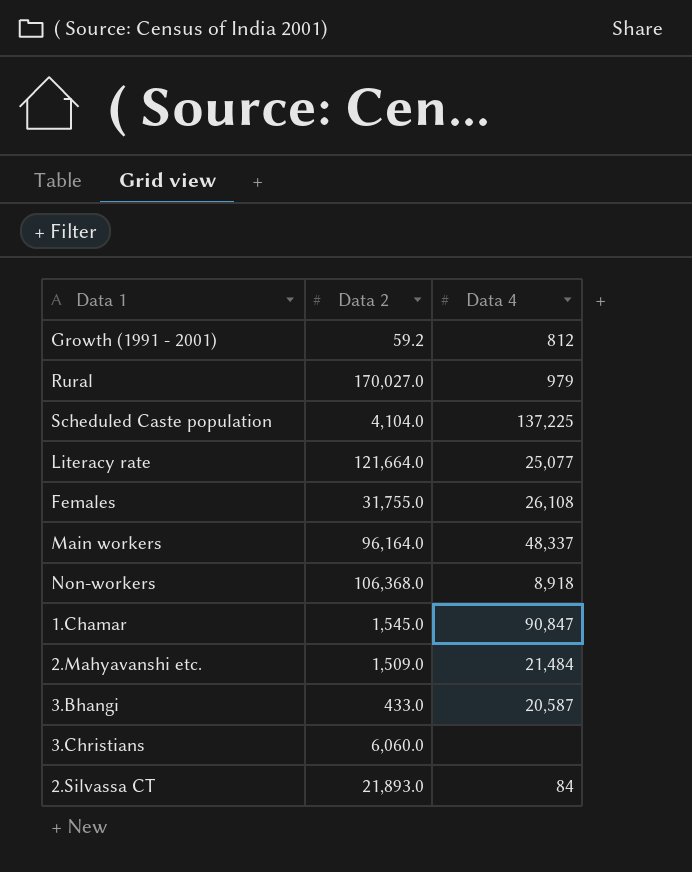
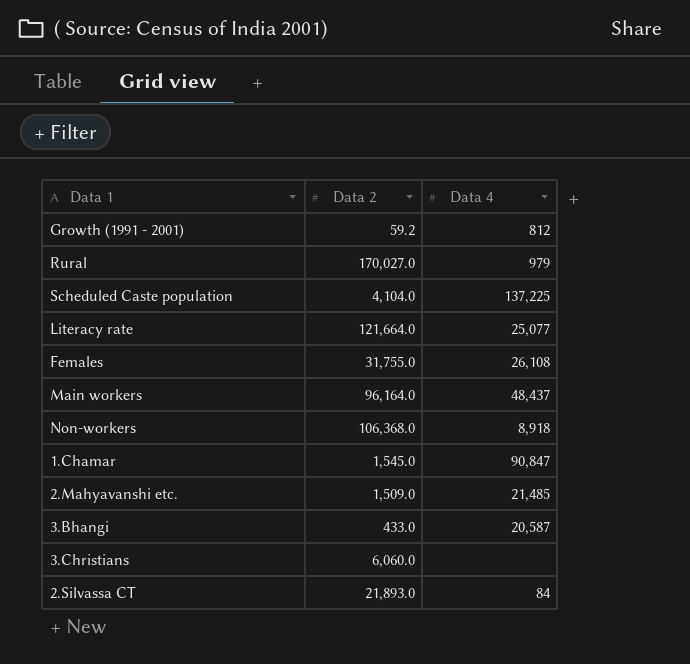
Main workers | Data 4: 48,337 -> 48,437
2.Mahyavanshi etc. | Data 4: 21,484 -> 21,485

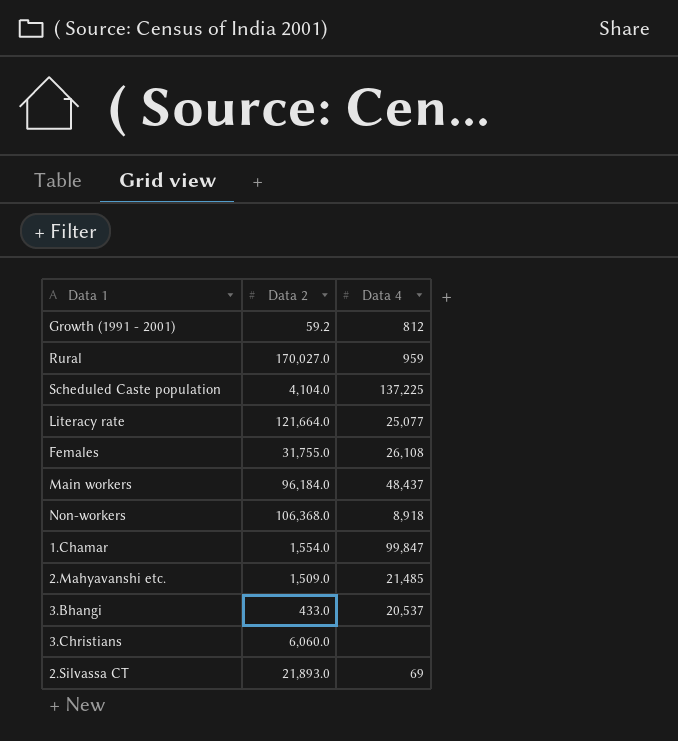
Rural | Data 4: 979 -> 959
Main workers | Data 2: 96,164.0 -> 96,184.0
1.Chamar | Data 2: 1,545.0 -> 1,554.0
1.Chamar | Data 4: 90,847 -> 99,847
3.Bhangi | Data 4: 20,587 -> 20,537
2.Silvassa CT | Data 4: 84 -> 69

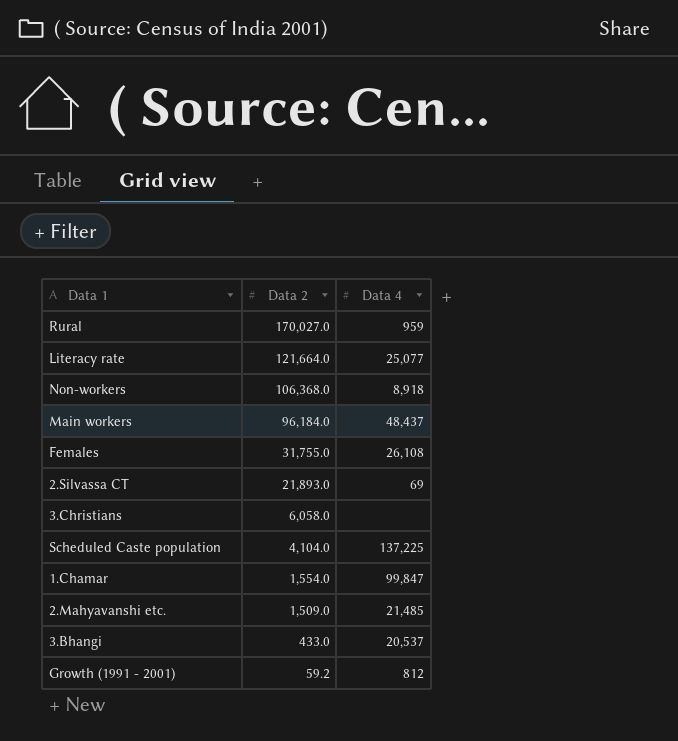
row order: none -> Data 2 descending
3.Christians | Data 2: 6,060.0 -> 6,058.0

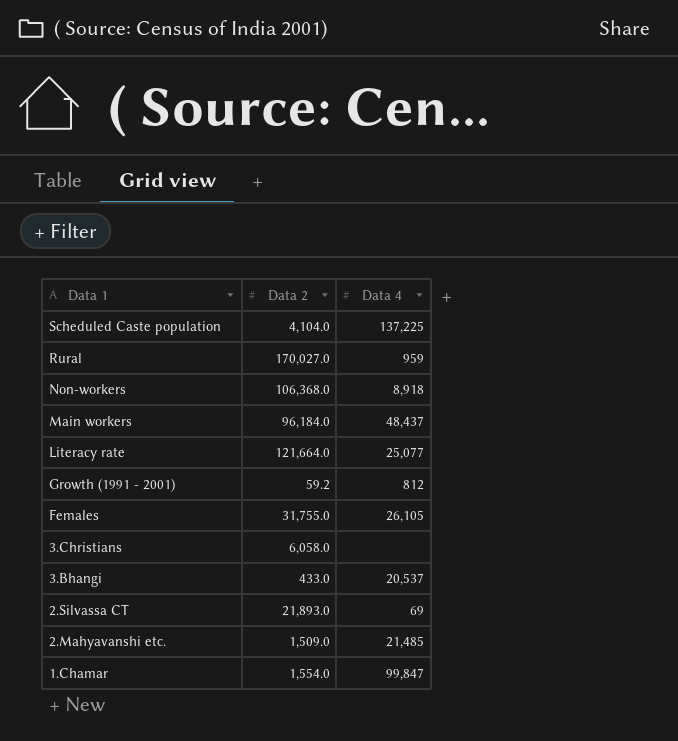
row order: Data 2 descending -> Data 1 descending
Females | Data 4: 26,108 -> 26,105

